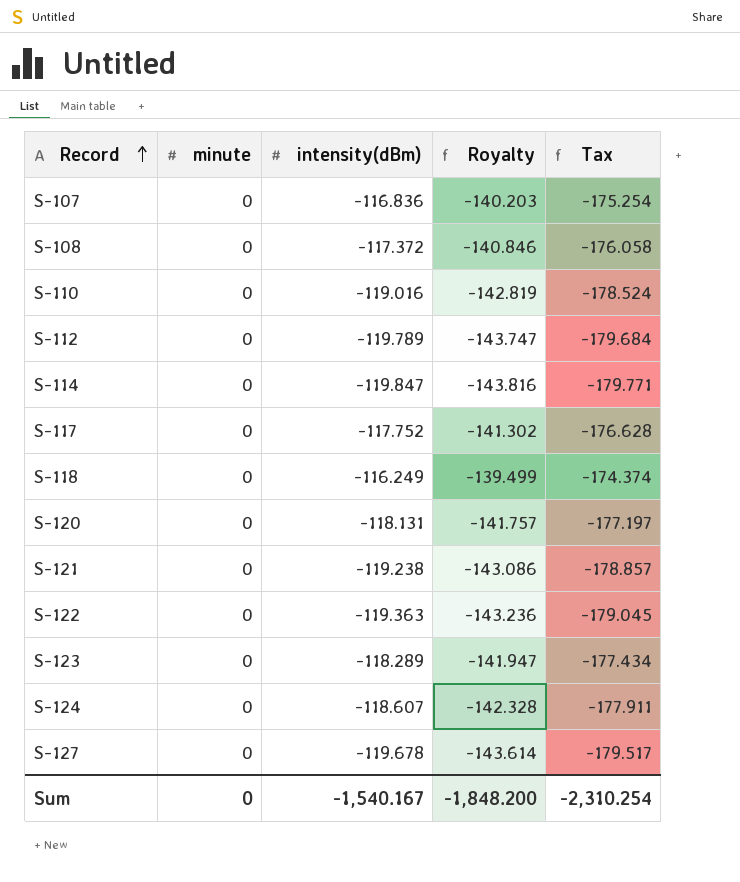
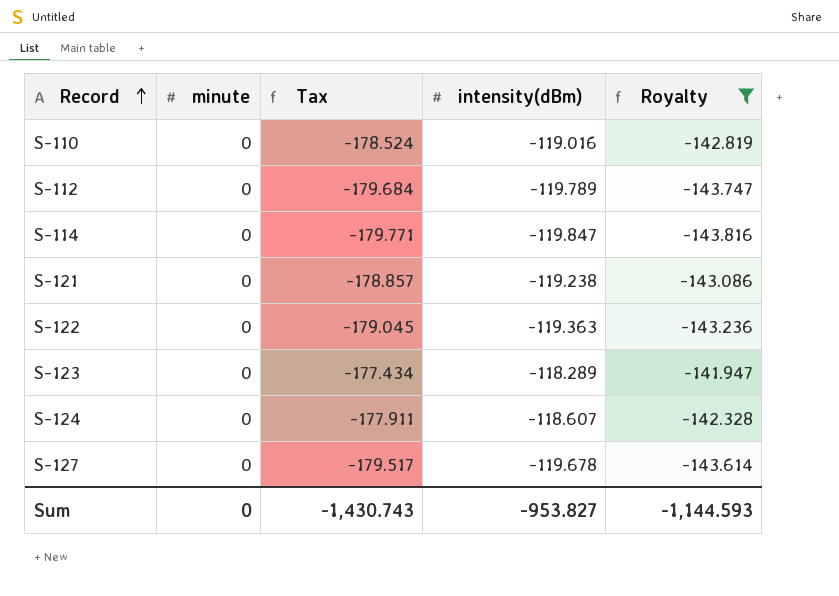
filter: none -> Royalty <= -141.947
column Tax | position: 5 -> 3
Sum | Tax: -2,310.254 -> -1,430.743
Sum | intensity(dBm): -1,540.167 -> -953.827
Sum | Royalty: -1,848.200 -> -1,144.593

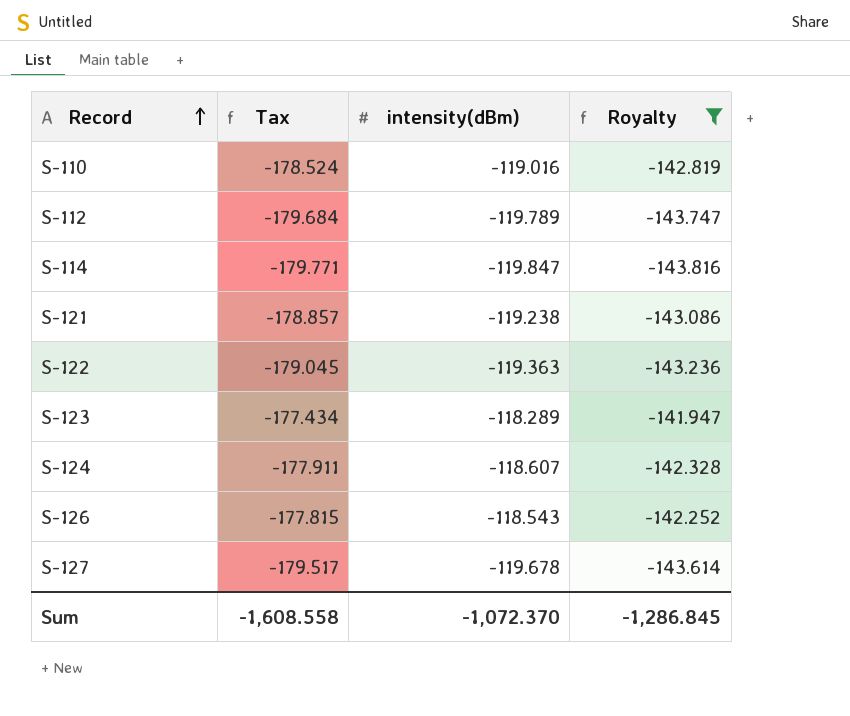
column minute | position: 2 -> none
row S-126: none -> -177.815 | -118.543 | -142.252
Sum | Tax: -1,430.743 -> -1,608.558
Sum | intensity(dBm): -953.827 -> -1,072.370
Sum | Royalty: -1,144.593 -> -1,286.845

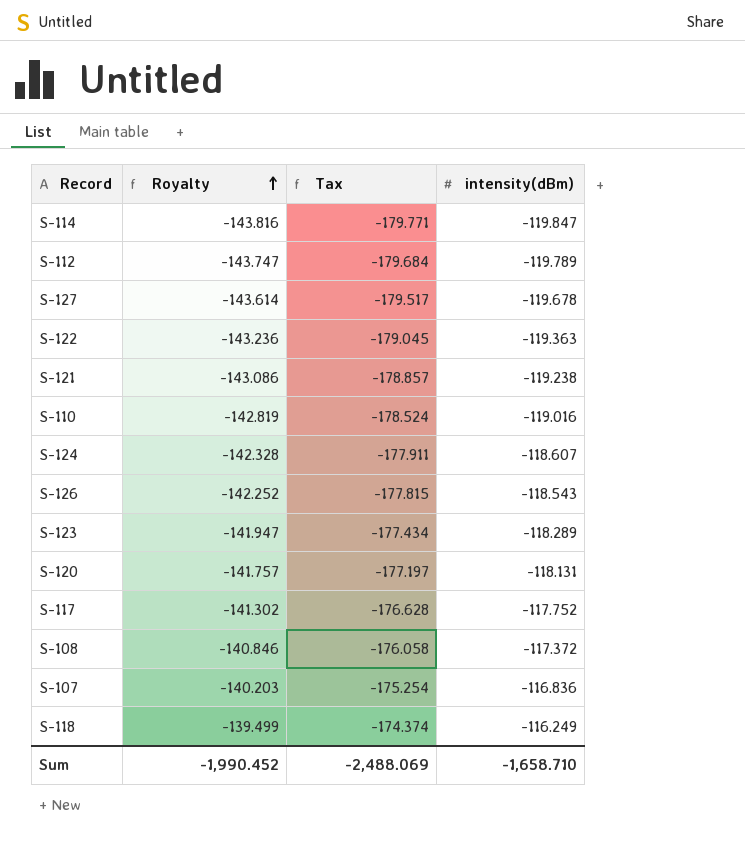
filter: Royalty <= -141.947 -> none
row order: Record ascending -> Royalty ascending
column Royalty | position: 4 -> 2
Sum | Royalty: -1,286.845 -> -1,990.452
Sum | Tax: -1,608.558 -> -2,488.069
Sum | intensity(dBm): -1,072.370 -> -1,658.710

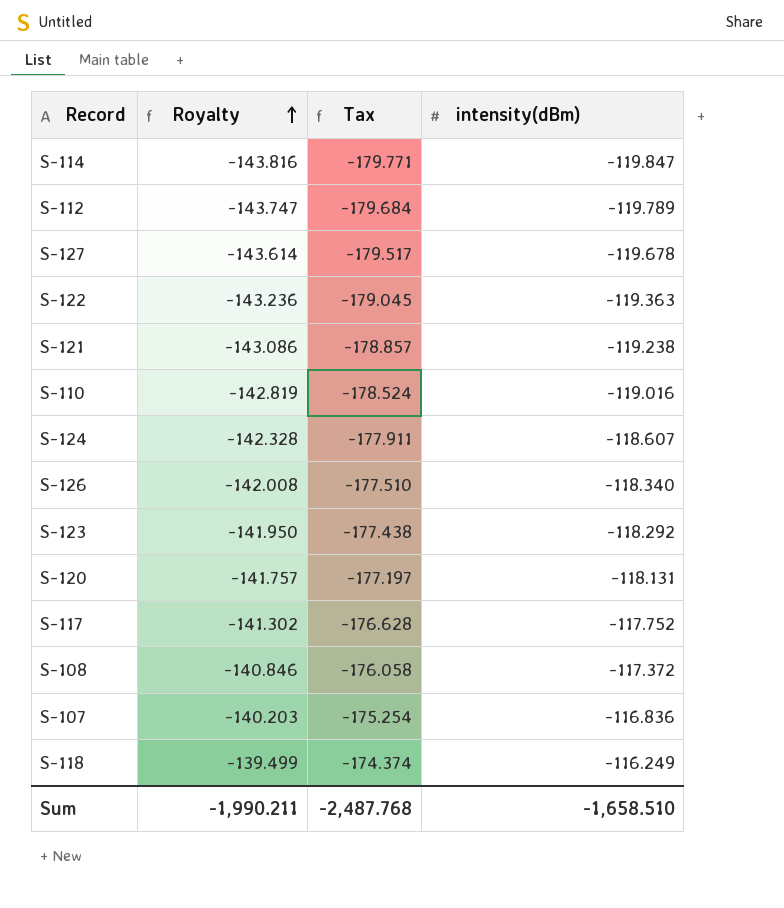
S-126 | Royalty: -142.252 -> -142.008
S-126 | Tax: -177.815 -> -177.510
S-126 | intensity(dBm): -118.543 -> -118.340
S-123 | Royalty: -141.947 -> -141.950
S-123 | Tax: -177.434 -> -177.438
S-123 | intensity(dBm): -118.289 -> -118.292
Sum | Royalty: -1,990.452 -> -1,990.211
Sum | Tax: -2,488.069 -> -2,487.768
Sum | intensity(dBm): -1,658.710 -> -1,658.510

